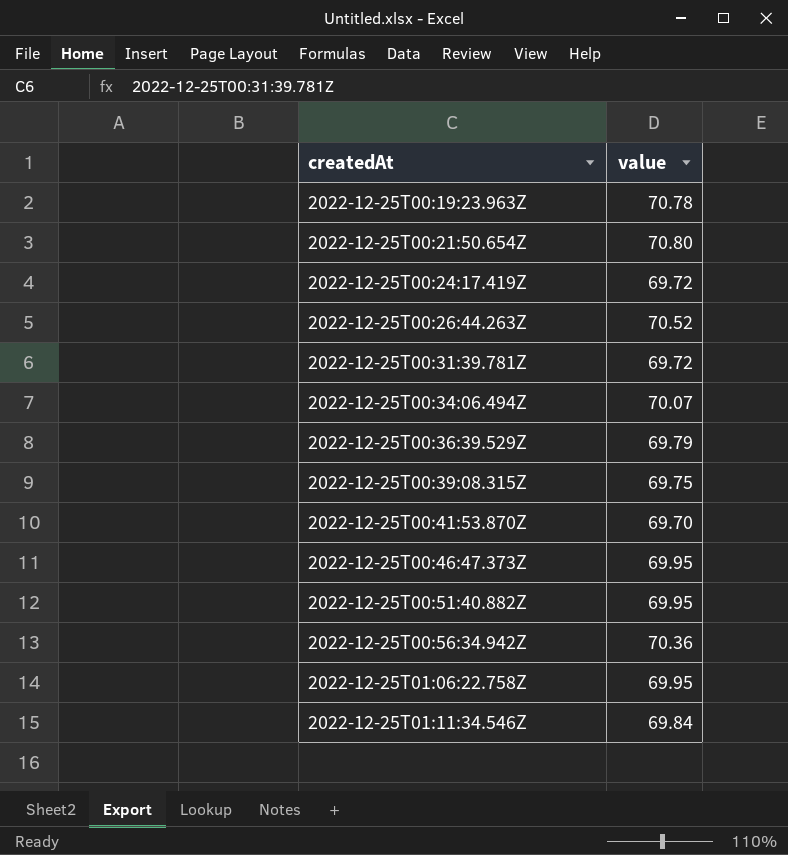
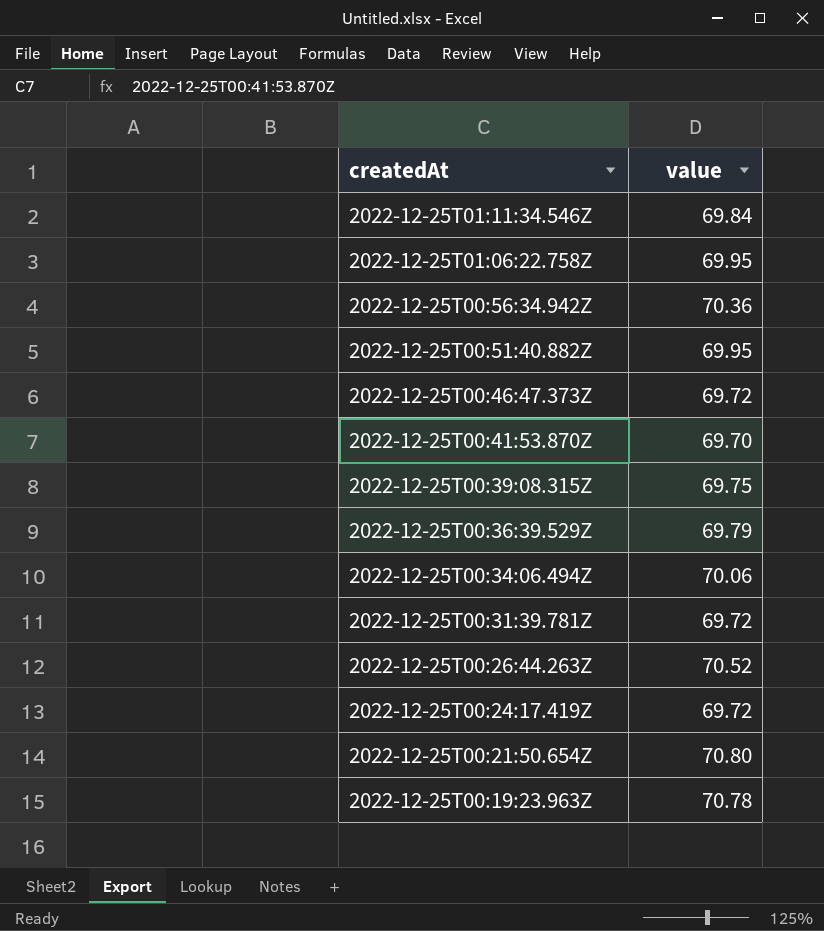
row order: createdAt ascending -> createdAt descending
2022-12-25T00:46:47.373Z | value: 69.95 -> 69.72
2022-12-25T00:34:06.494Z | value: 70.07 -> 70.06

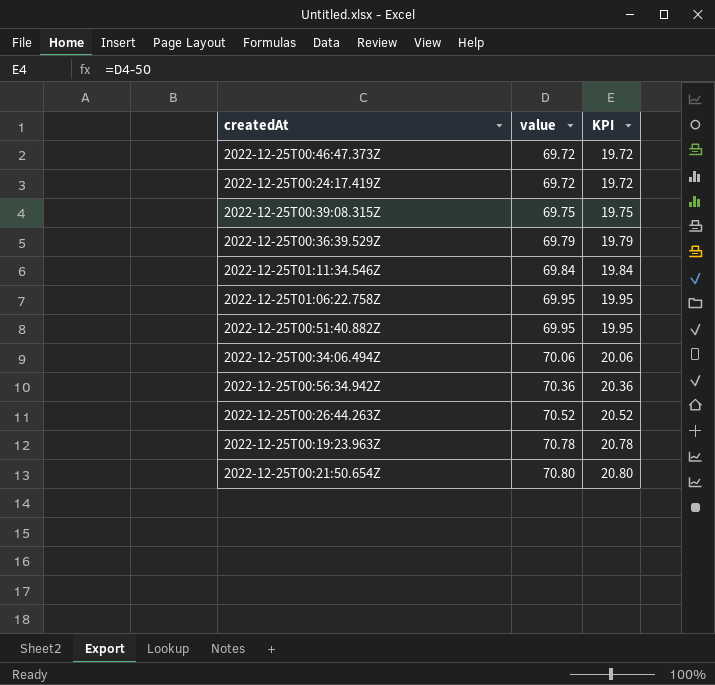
row order: createdAt descending -> value ascending
column KPI | formula: none -> [value] - 50
row 2022-12-25T00:41:53.870Z: 69.70 -> none
row 2022-12-25T00:31:39.781Z: 69.72 -> none

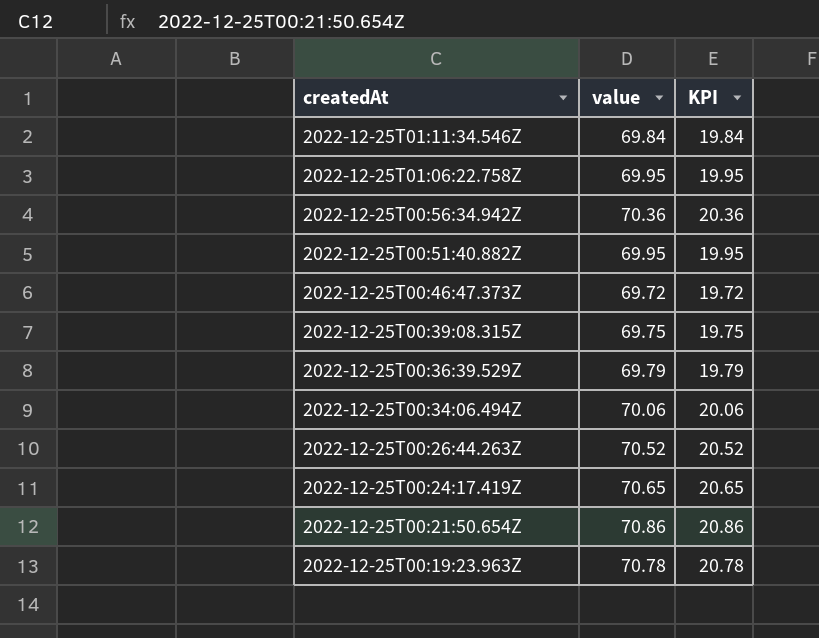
row order: value ascending -> createdAt descending
2022-12-25T00:24:17.419Z | value: 69.72 -> 70.65
2022-12-25T00:24:17.419Z | KPI: 19.72 -> 20.65
2022-12-25T00:21:50.654Z | value: 70.80 -> 70.86
2022-12-25T00:21:50.654Z | KPI: 20.80 -> 20.86

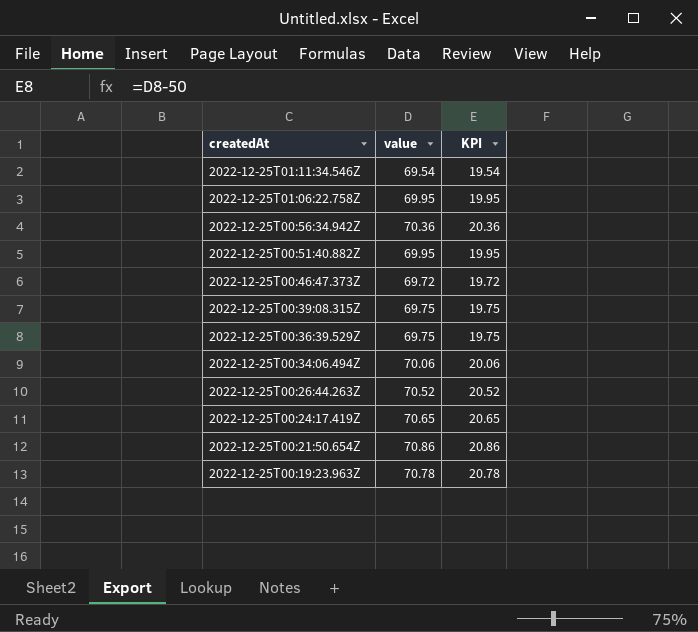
2022-12-25T01:11:34.546Z | value: 69.84 -> 69.54
2022-12-25T01:11:34.546Z | KPI: 19.84 -> 19.54
2022-12-25T00:36:39.529Z | value: 69.79 -> 69.75
2022-12-25T00:36:39.529Z | KPI: 19.79 -> 19.75

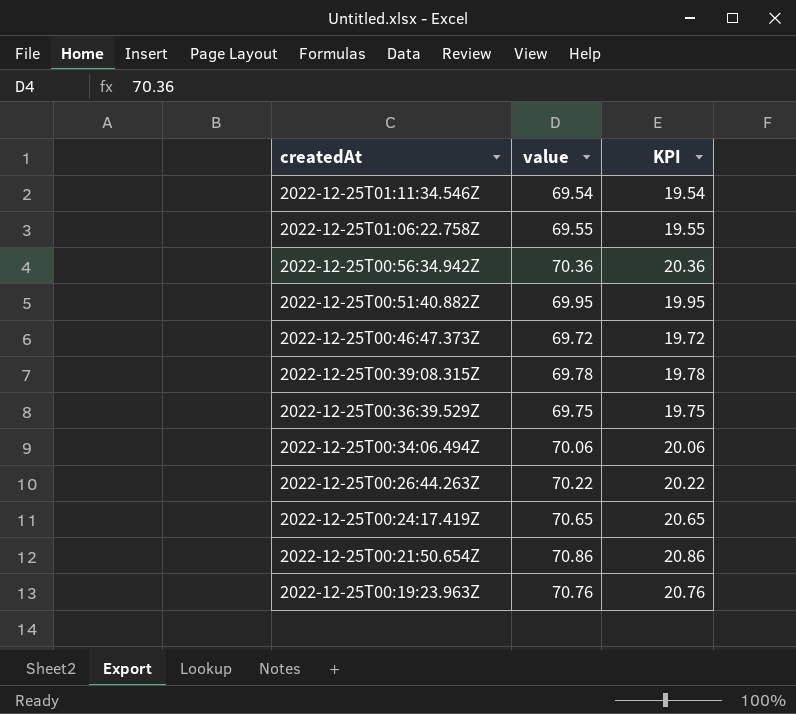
2022-12-25T01:06:22.758Z | value: 69.95 -> 69.55
2022-12-25T01:06:22.758Z | KPI: 19.95 -> 19.55
2022-12-25T00:39:08.315Z | value: 69.75 -> 69.78
2022-12-25T00:39:08.315Z | KPI: 19.75 -> 19.78
2022-12-25T00:26:44.263Z | value: 70.52 -> 70.22
2022-12-25T00:26:44.263Z | KPI: 20.52 -> 20.22
2022-12-25T00:19:23.963Z | value: 70.78 -> 70.76
2022-12-25T00:19:23.963Z | KPI: 20.78 -> 20.76

